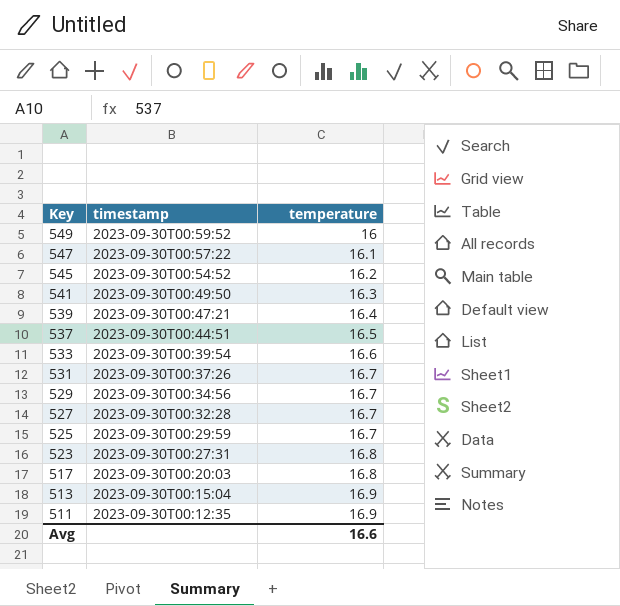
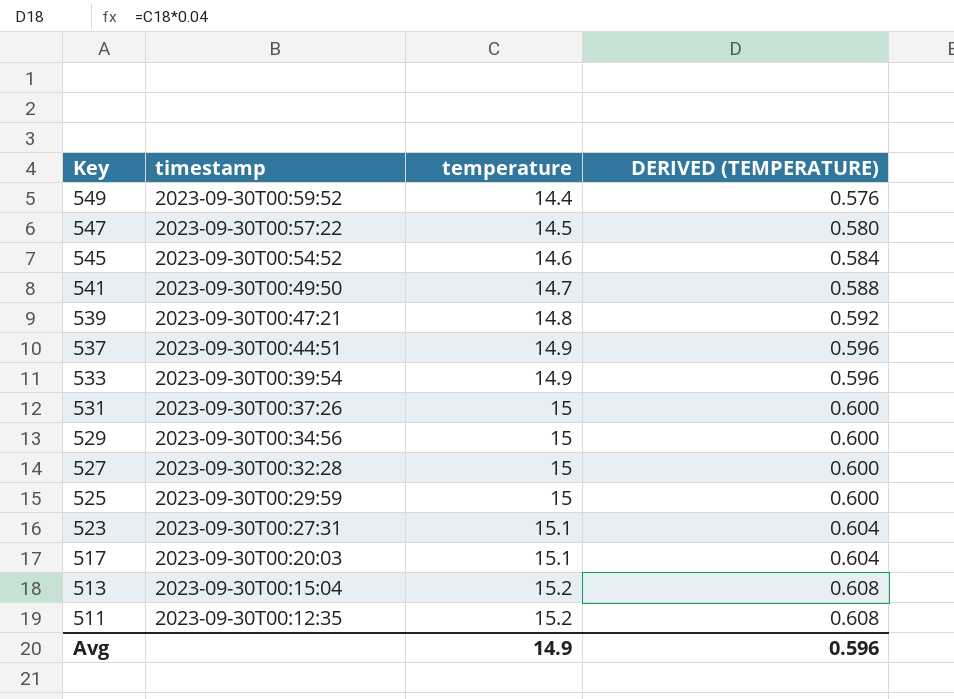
column DERIVED (TEMPERATURE) | formula: none -> [temperature] * 0.04
549 | temperature: 16 -> 14.4
547 | temperature: 16.1 -> 14.5
545 | temperature: 16.2 -> 14.6
541 | temperature: 16.3 -> 14.7
539 | temperature: 16.4 -> 14.8
537 | temperature: 16.5 -> 14.9
533 | temperature: 16.6 -> 14.9
531 | temperature: 16.7 -> 15
529 | temperature: 16.7 -> 15
527 | temperature: 16.7 -> 15
525 | temperature: 16.7 -> 15
523 | temperature: 16.8 -> 15.1
517 | temperature: 16.8 -> 15.1
513 | temperature: 16.9 -> 15.2
511 | temperature: 16.9 -> 15.2
Avg | temperature: 16.6 -> 14.9

